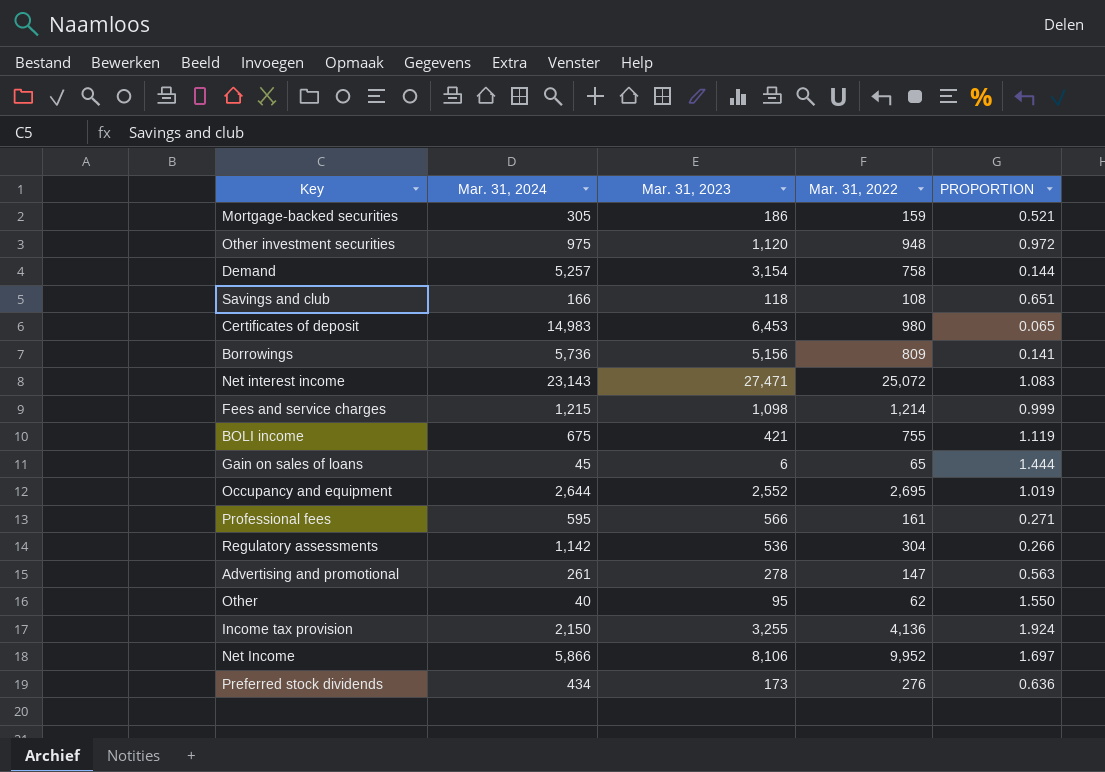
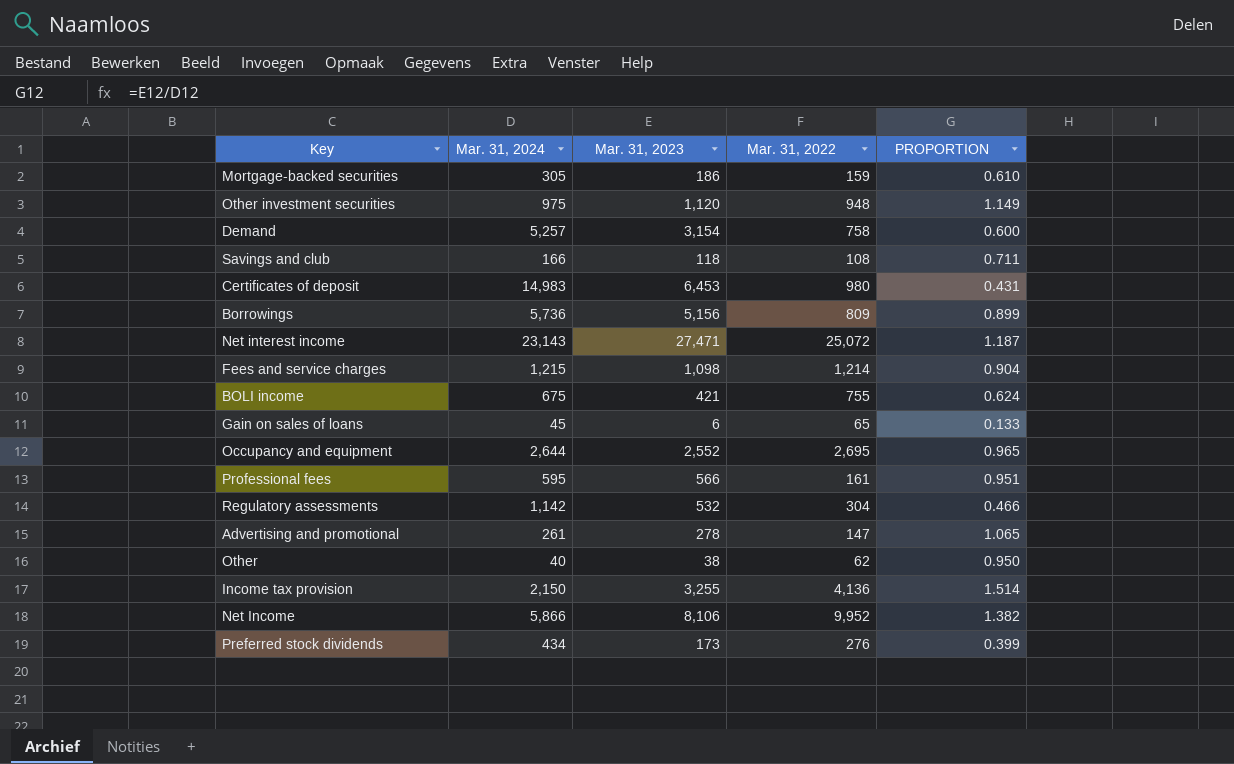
column PROPORTION | formula: [Mar. 31, 2022] / [Mar. 31, 2024] -> [Mar. 31, 2023] / [Mar. 31, 2024]
Regulatory assessments | Mar. 31, 2023: 536 -> 532
Other | Mar. 31, 2023: 95 -> 38

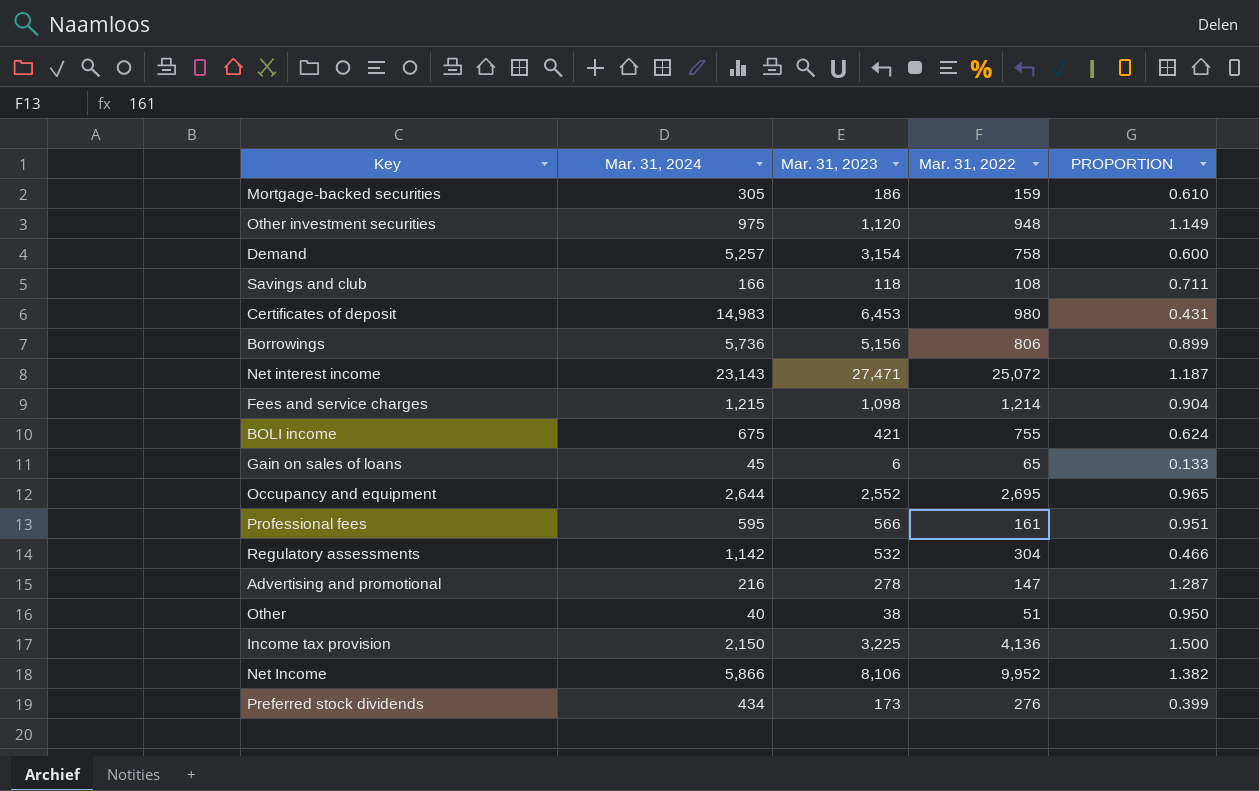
Borrowings | Mar. 31, 2022: 809 -> 806
Advertising and promotional | Mar. 31, 2024: 261 -> 216
Advertising and promotional | PROPORTION: 1.065 -> 1.287
Other | Mar. 31, 2022: 62 -> 51
Income tax provision | Mar. 31, 2023: 3,255 -> 3,225
Income tax provision | PROPORTION: 1.514 -> 1.500

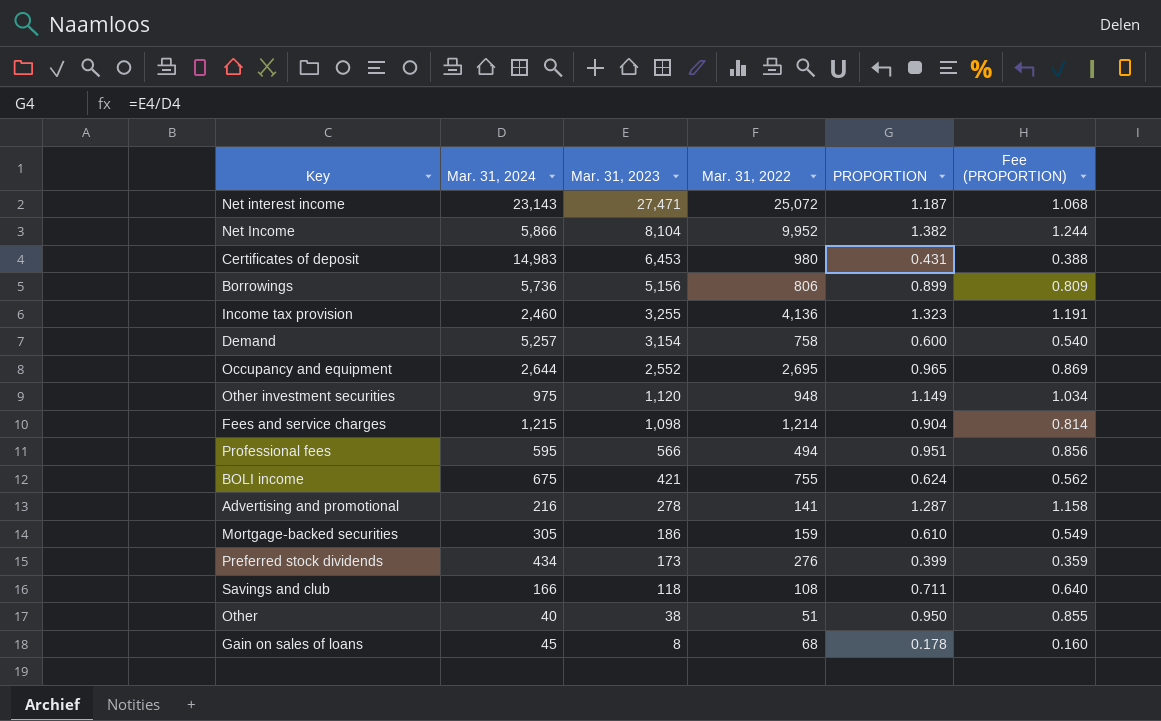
row order: none -> Mar. 31, 2023 descending
column Fee (PROPORTION) | formula: none -> [PROPORTION] * 0.9
row Regulatory assessments: 1,142 | 532 | 304 | 0.466 -> none
Net Income | Mar. 31, 2023: 8,106 -> 8,104
Income tax provision | Mar. 31, 2024: 2,150 -> 2,460
Income tax provision | Mar. 31, 2023: 3,225 -> 3,255
Income tax provision | PROPORTION: 1.500 -> 1.323
Professional fees | Mar. 31, 2022: 161 -> 494
Advertising and promotional | Mar. 31, 2022: 147 -> 141
Gain on sales of loans | Mar. 31, 2023: 6 -> 8
Gain on sales of loans | Mar. 31, 2022: 65 -> 68
Gain on sales of loans | PROPORTION: 0.133 -> 0.178

